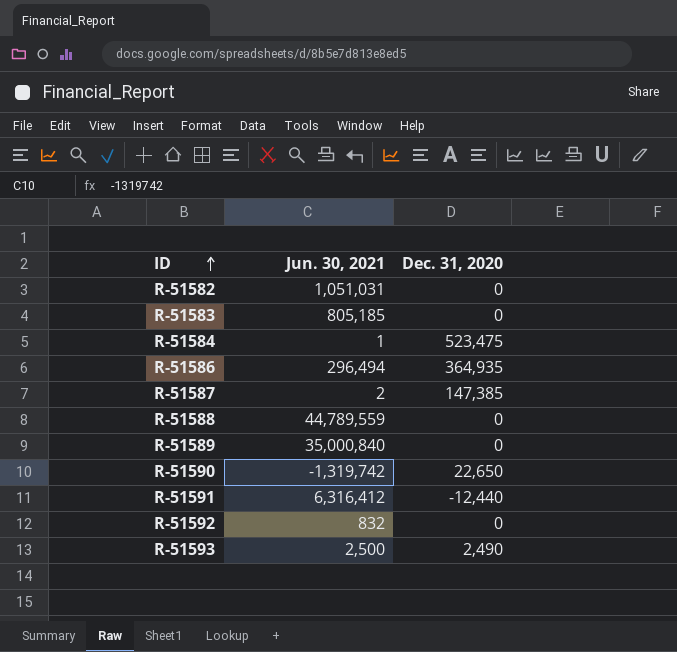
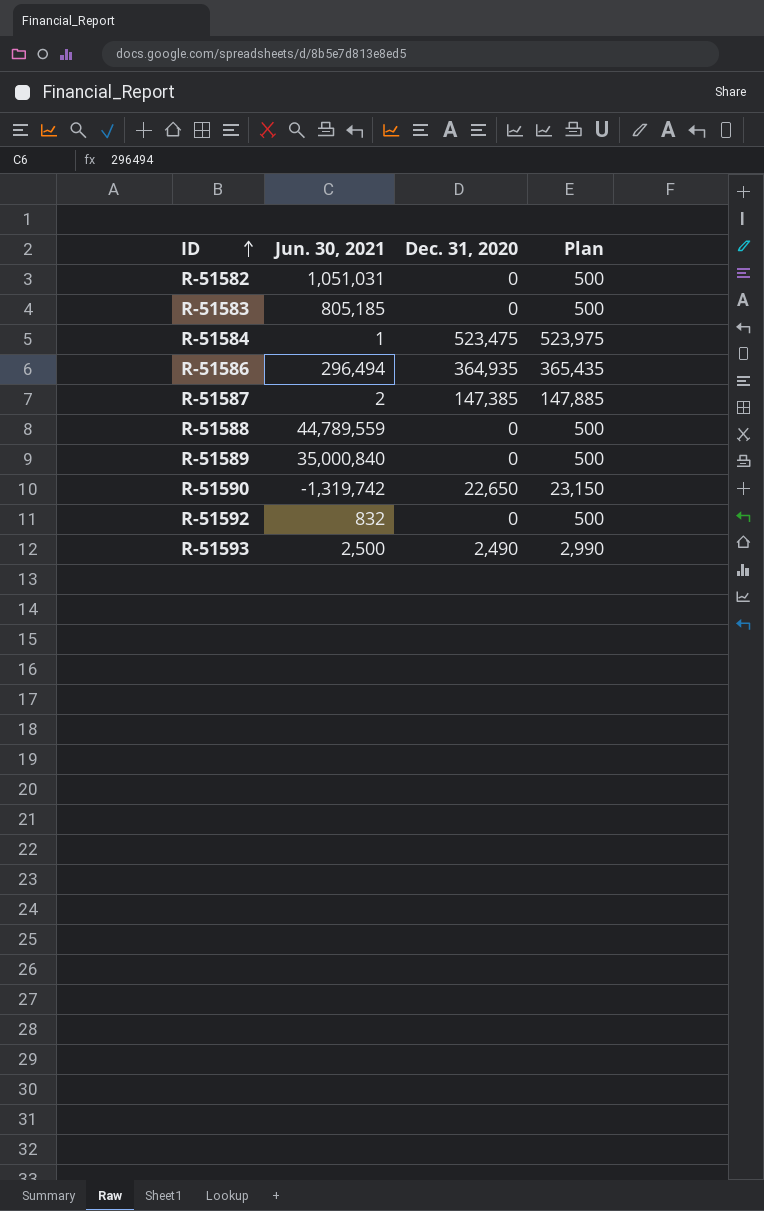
column Plan | formula: none -> [Dec. 31, 2020] + 500
row R-51591: 6,316,412 | -12,440 -> none

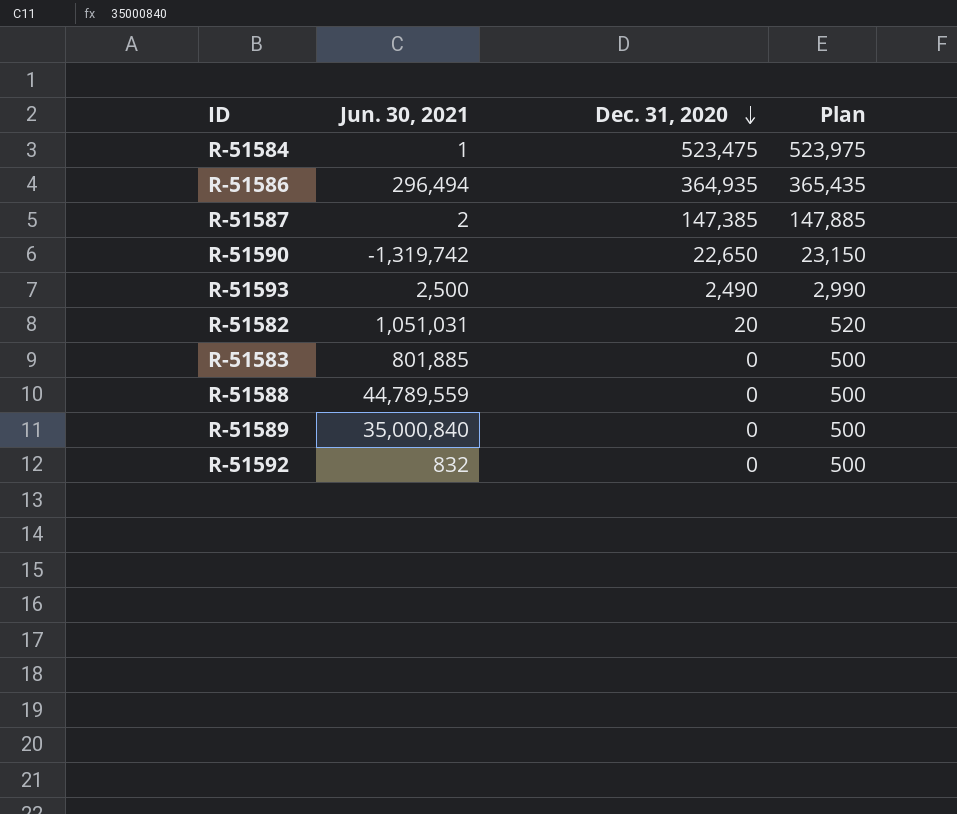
row order: ID ascending -> Dec. 31, 2020 descending
R-51582 | Dec. 31, 2020: 0 -> 20
R-51582 | Plan: 500 -> 520
R-51583 | Jun. 30, 2021: 805,185 -> 801,885

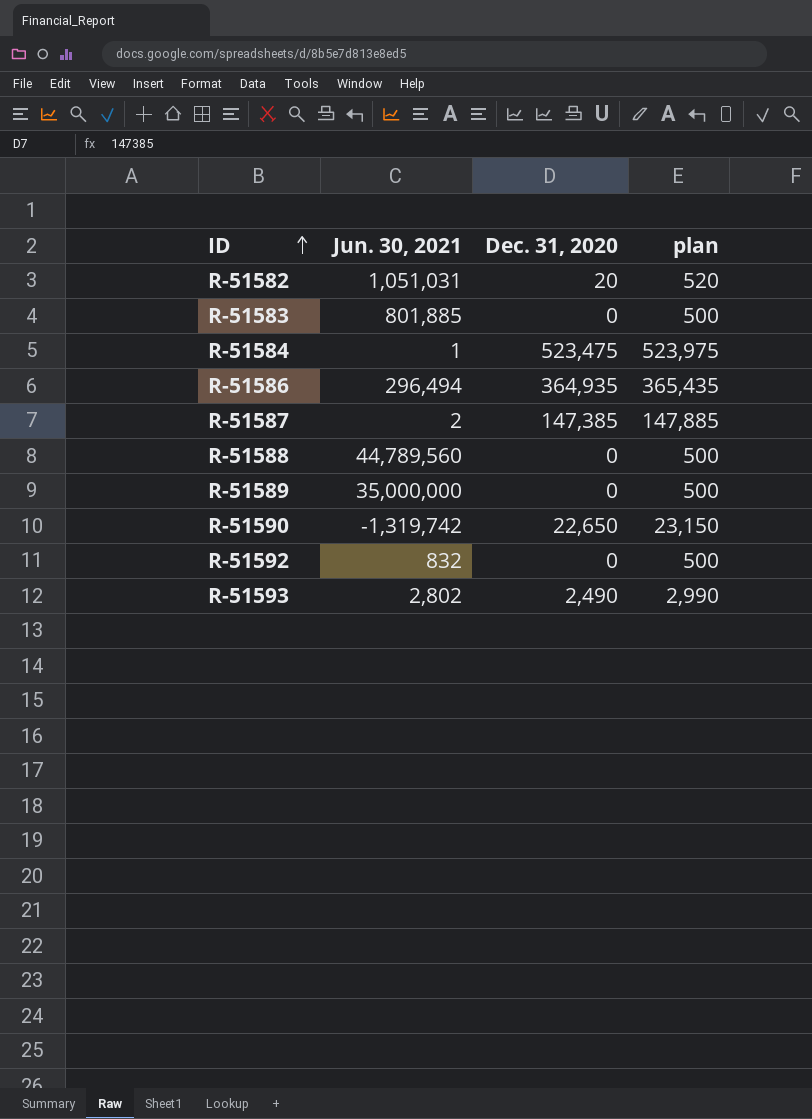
row order: Dec. 31, 2020 descending -> ID ascending
column name: Plan -> plan
R-51588 | Jun. 30, 2021: 44,789,559 -> 44,789,560
R-51589 | Jun. 30, 2021: 35,000,840 -> 35,000,000
R-51593 | Jun. 30, 2021: 2,500 -> 2,802

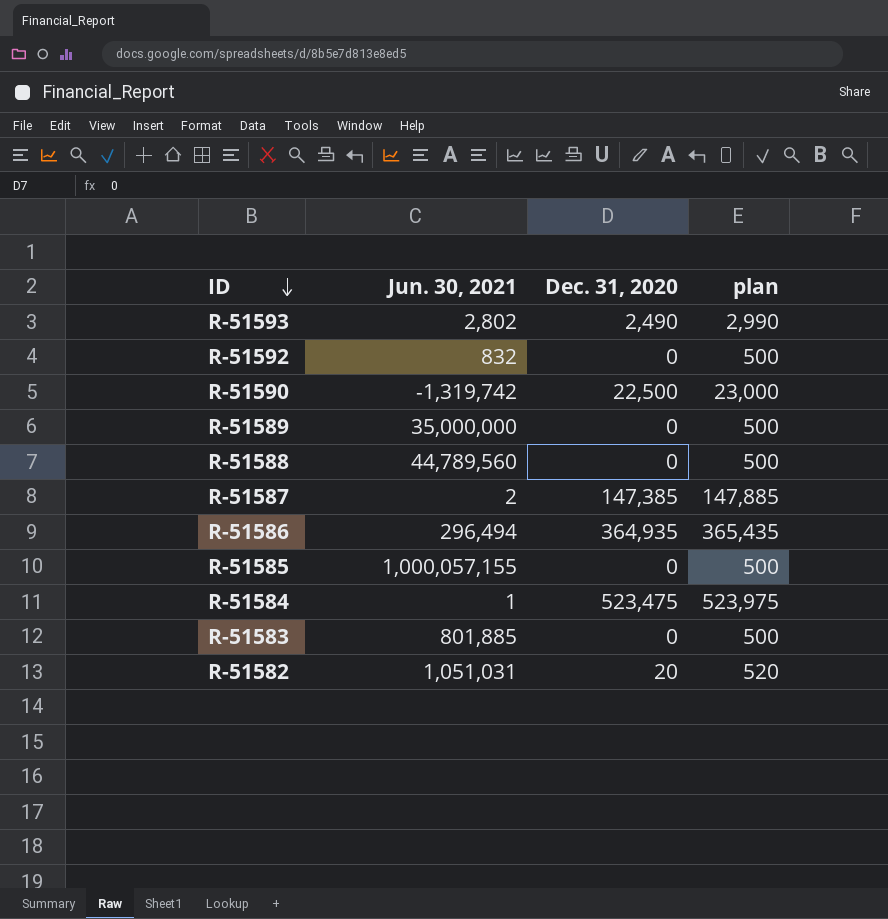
row order: ID ascending -> ID descending
R-51590 | Dec. 31, 2020: 22,650 -> 22,500
R-51590 | plan: 23,150 -> 23,000
row R-51585: none -> 1,000,057,155 | 0 | 500

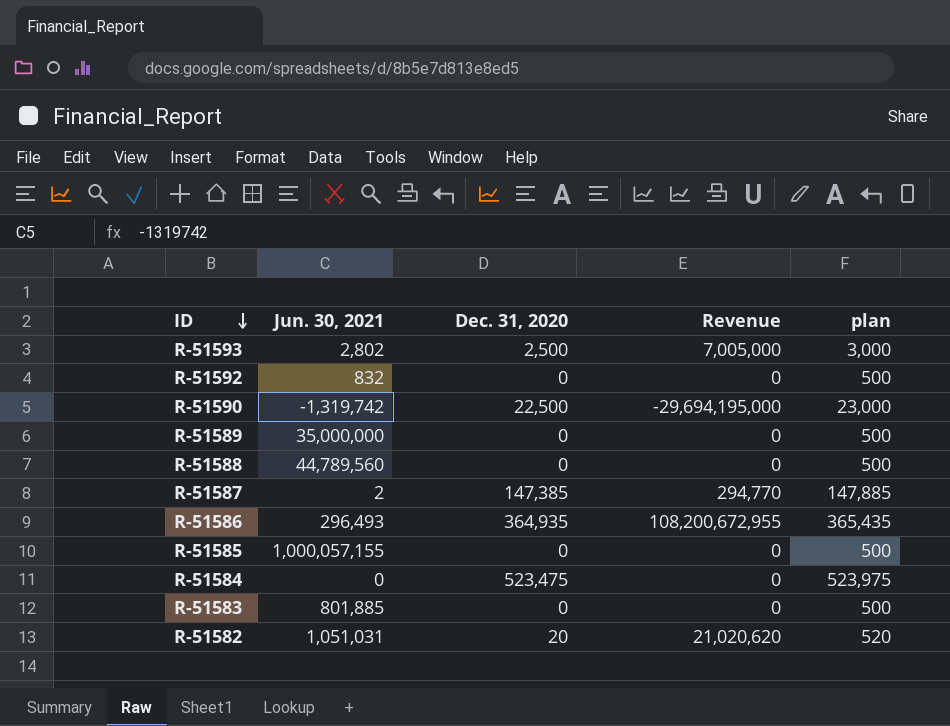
column Revenue | formula: none -> [Jun. 30, 2021] * [Dec. 31, 2020]
R-51593 | Dec. 31, 2020: 2,490 -> 2,500
R-51593 | plan: 2,990 -> 3,000
R-51586 | Jun. 30, 2021: 296,494 -> 296,493
R-51584 | Jun. 30, 2021: 1 -> 0

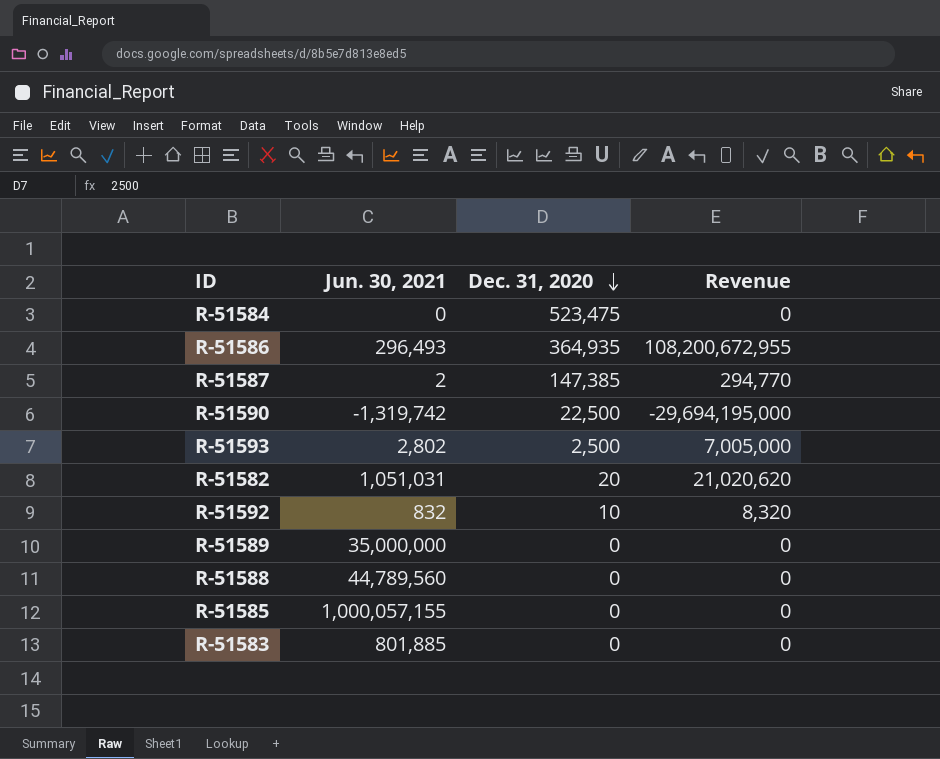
row order: ID descending -> Dec. 31, 2020 descending
column plan | formula: [Dec. 31, 2020] + 500 -> none
R-51592 | Dec. 31, 2020: 0 -> 10
R-51592 | Revenue: 0 -> 8,320

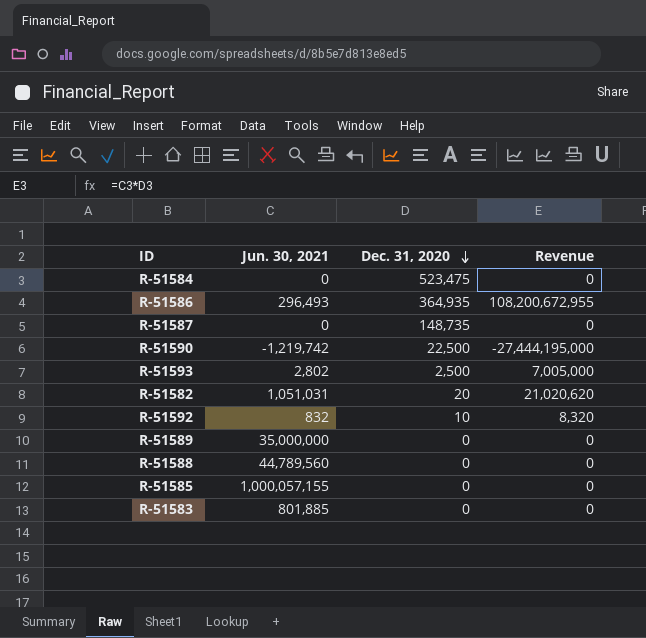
R-51587 | Jun. 30, 2021: 2 -> 0
R-51587 | Dec. 31, 2020: 147,385 -> 148,735
R-51587 | Revenue: 294,770 -> 0
R-51590 | Jun. 30, 2021: -1,319,742 -> -1,219,742
R-51590 | Revenue: -29,694,195,000 -> -27,444,195,000

